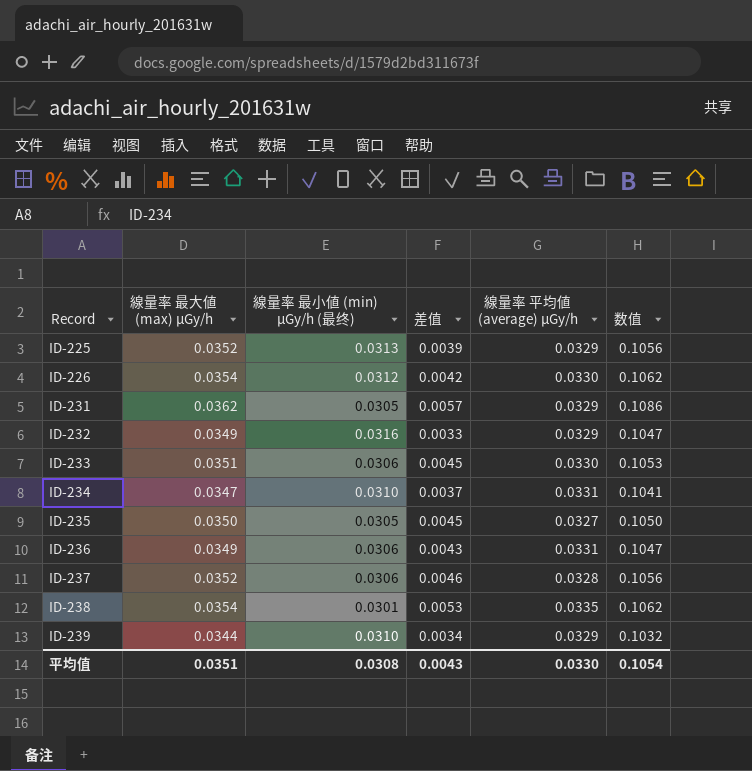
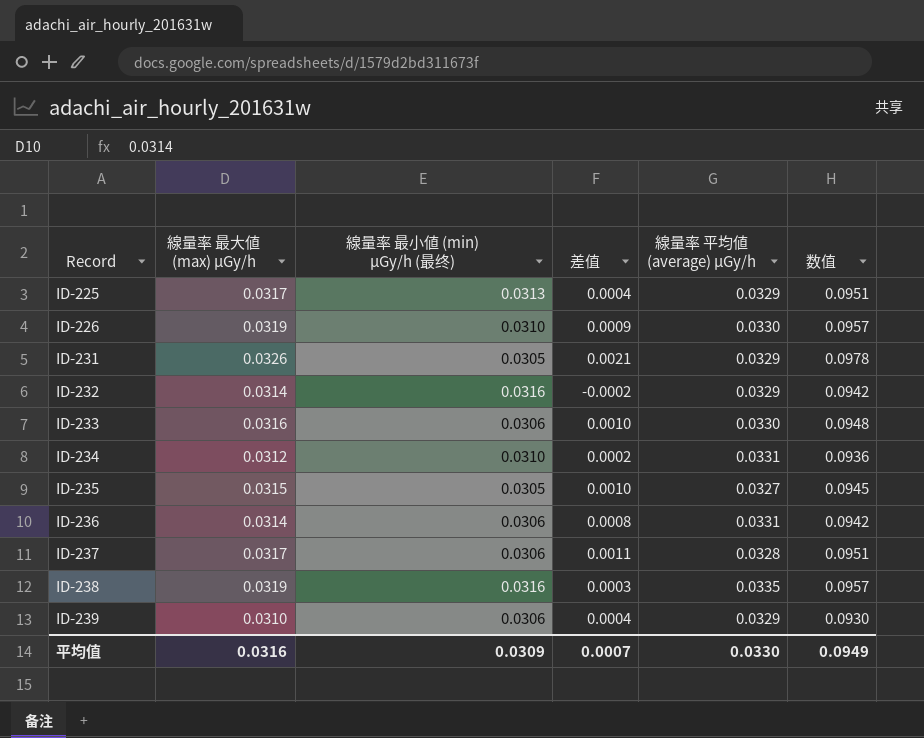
ID-225 | 線量率 最大値 (max) μGy/h: 0.0352 -> 0.0317
ID-225 | 差值: 0.0039 -> 0.0004
ID-225 | 数值: 0.1056 -> 0.0951
ID-226 | 線量率 最大値 (max) μGy/h: 0.0354 -> 0.0319
ID-226 | 線量率 最小値 (min) μGy/h (最终): 0.0312 -> 0.0310
ID-226 | 差值: 0.0042 -> 0.0009
ID-226 | 数值: 0.1062 -> 0.0957
ID-231 | 線量率 最大値 (max) μGy/h: 0.0362 -> 0.0326
ID-231 | 差值: 0.0057 -> 0.0021
ID-231 | 数值: 0.1086 -> 0.0978
ID-232 | 線量率 最大値 (max) μGy/h: 0.0349 -> 0.0314
ID-232 | 差值: 0.0033 -> -0.0002
ID-232 | 数值: 0.1047 -> 0.0942
ID-233 | 線量率 最大値 (max) μGy/h: 0.0351 -> 0.0316
ID-233 | 差值: 0.0045 -> 0.0010
ID-233 | 数值: 0.1053 -> 0.0948
ID-234 | 線量率 最大値 (max) μGy/h: 0.0347 -> 0.0312
ID-234 | 差值: 0.0037 -> 0.0002
ID-234 | 数值: 0.1041 -> 0.0936
ID-235 | 線量率 最大値 (max) μGy/h: 0.0350 -> 0.0315
ID-235 | 差值: 0.0045 -> 0.0010
ID-235 | 数值: 0.1050 -> 0.0945
ID-236 | 線量率 最大値 (max) μGy/h: 0.0349 -> 0.0314
ID-236 | 差值: 0.0043 -> 0.0008
ID-236 | 数值: 0.1047 -> 0.0942
ID-237 | 線量率 最大値 (max) μGy/h: 0.0352 -> 0.0317
ID-237 | 差值: 0.0046 -> 0.0011
ID-237 | 数值: 0.1056 -> 0.0951
ID-238 | 線量率 最大値 (max) μGy/h: 0.0354 -> 0.0319
ID-238 | 線量率 最小値 (min) μGy/h (最终): 0.0301 -> 0.0316
ID-238 | 差值: 0.0053 -> 0.0003
ID-238 | 数值: 0.1062 -> 0.0957
ID-239 | 線量率 最大値 (max) μGy/h: 0.0344 -> 0.0310
ID-239 | 線量率 最小値 (min) μGy/h (最终): 0.0310 -> 0.0306
ID-239 | 差值: 0.0034 -> 0.0004
ID-239 | 数值: 0.1032 -> 0.0930
平均值 | 線量率 最大値 (max) μGy/h: 0.0351 -> 0.0316
平均值 | 線量率 最小値 (min) μGy/h (最终): 0.0308 -> 0.0309
平均值 | 差值: 0.0043 -> 0.0007
平均值 | 数值: 0.1054 -> 0.0949

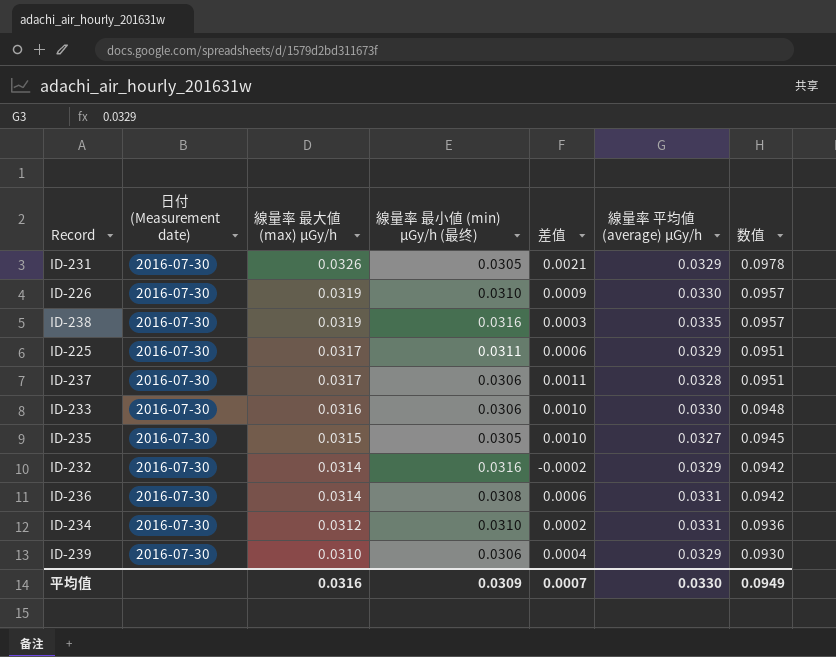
row order: Record ascending -> 線量率 最大値 (max) μGy/h descending
column 日付 (Measurement date) | position: none -> 2
ID-225 | 線量率 最小値 (min) μGy/h (最终): 0.0313 -> 0.0311
ID-225 | 差值: 0.0004 -> 0.0006
ID-236 | 線量率 最小値 (min) μGy/h (最终): 0.0306 -> 0.0308
ID-236 | 差值: 0.0008 -> 0.0006

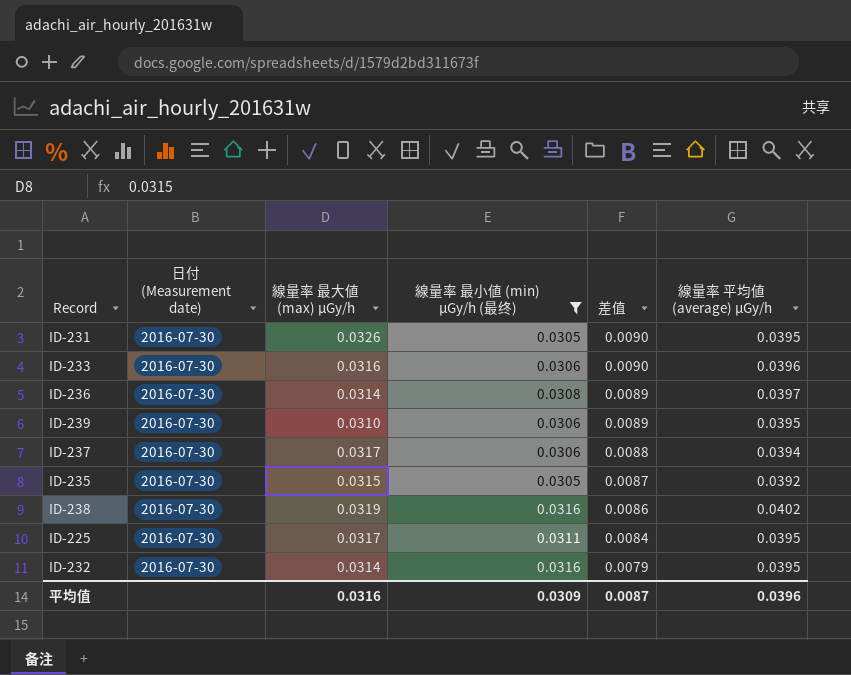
filter: none -> 線量率 最小値 (min) μGy/h (最终) != 0.0310
row order: 線量率 最大値 (max) μGy/h descending -> 差值 descending
column 数值 | formula: [線量率 最大値 (max) μGy/h] * 3 -> none
column 差值 | formula: [線量率 最大値 (max) μGy/h] - [線量率 最小値 (min) μGy/h (最终)] -> [線量率 平均値 (average) μGy/h] - [線量率 最小値 (min) μGy/h (最终)]
ID-231 | 線量率 平均値 (average) μGy/h: 0.0329 -> 0.0395
ID-233 | 線量率 平均値 (average) μGy/h: 0.0330 -> 0.0396
ID-236 | 線量率 平均値 (average) μGy/h: 0.0331 -> 0.0397
ID-239 | 線量率 平均値 (average) μGy/h: 0.0329 -> 0.0395
ID-237 | 線量率 平均値 (average) μGy/h: 0.0328 -> 0.0394
ID-235 | 線量率 平均値 (average) μGy/h: 0.0327 -> 0.0392
ID-238 | 線量率 平均値 (average) μGy/h: 0.0335 -> 0.0402
ID-225 | 線量率 平均値 (average) μGy/h: 0.0329 -> 0.0395
ID-232 | 線量率 平均値 (average) μGy/h: 0.0329 -> 0.0395
平均值 | 差值: 0.0007 -> 0.0087
平均值 | 線量率 平均値 (average) μGy/h: 0.0330 -> 0.0396

